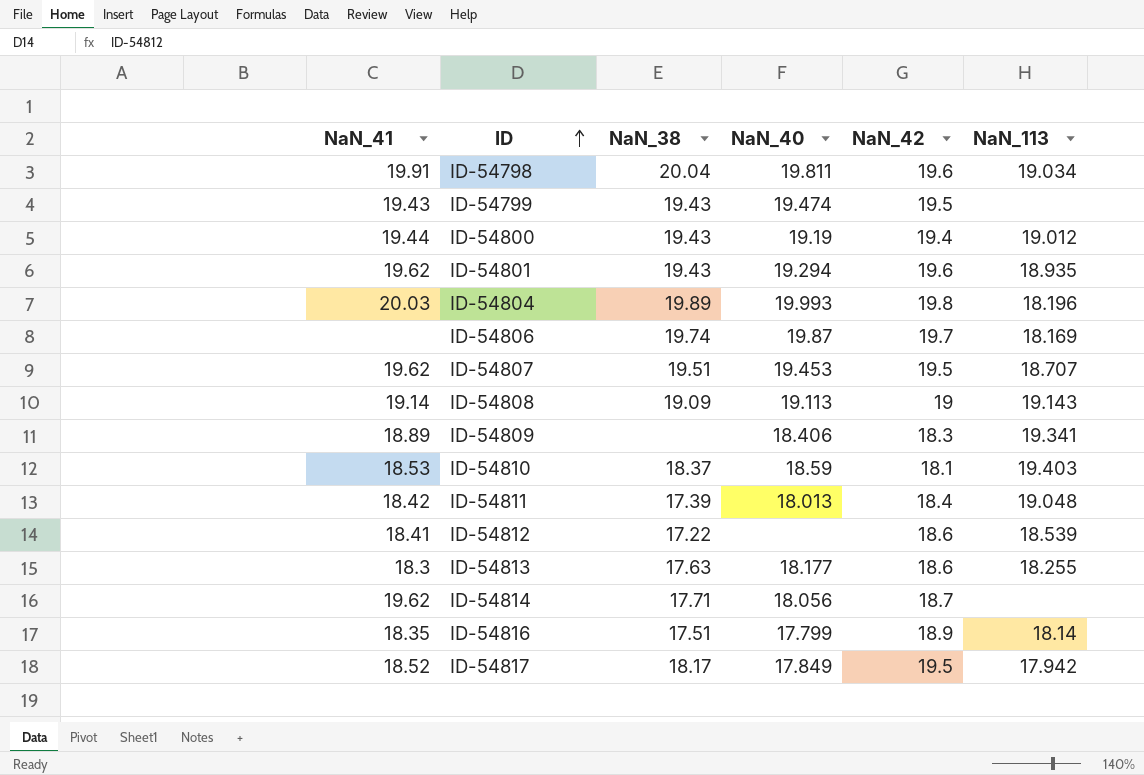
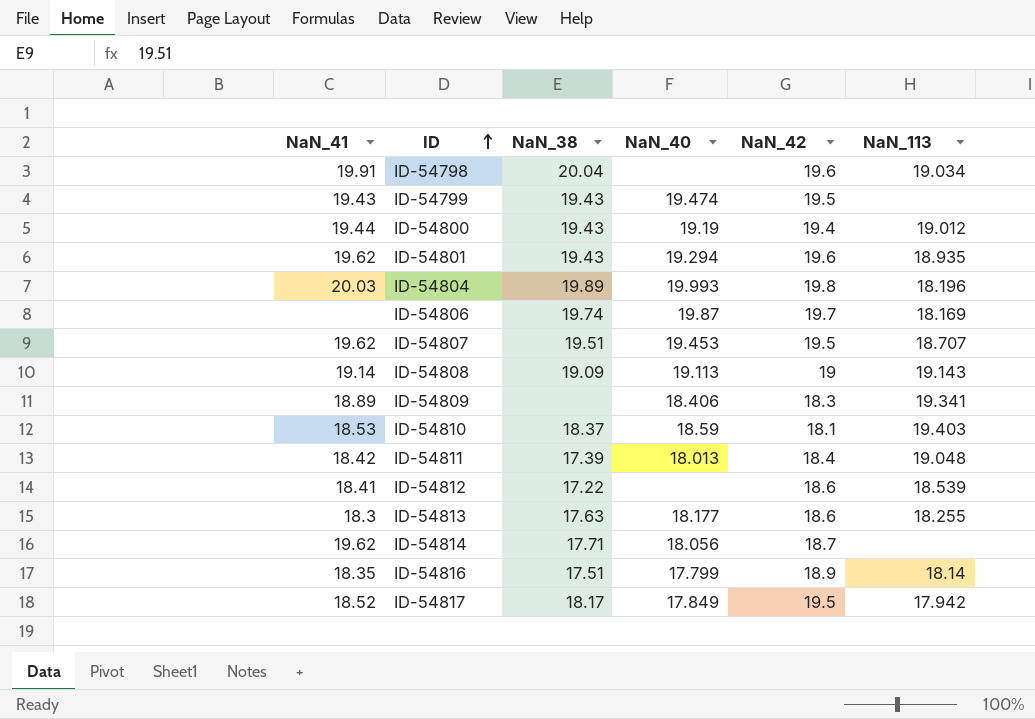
ID-54798 | NaN_40: 19.811 -> none

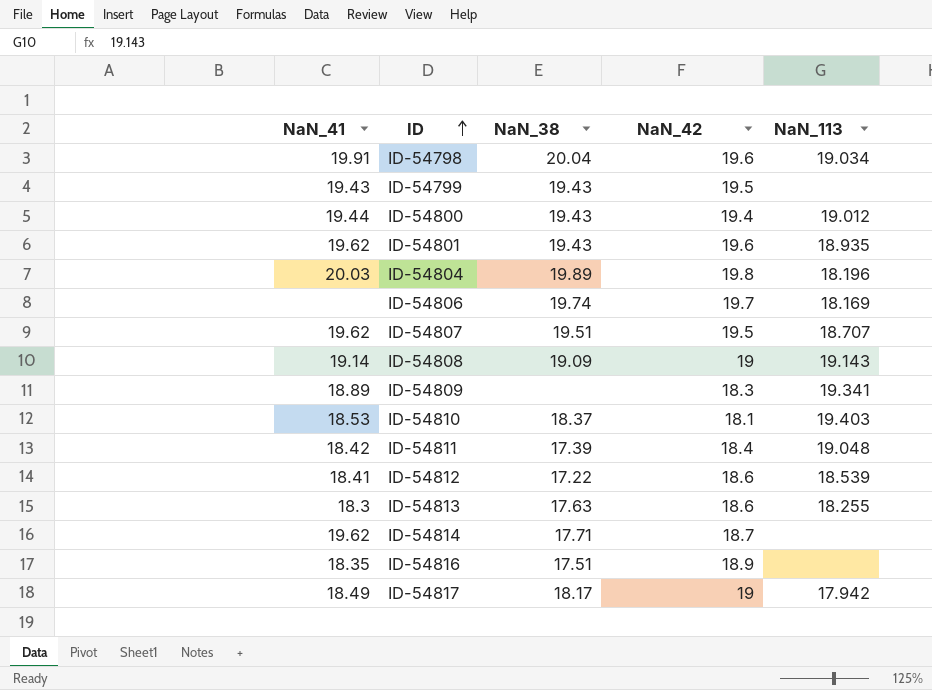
column NaN_40 | position: 4 -> none
ID-54816 | NaN_113: 18.14 -> none
ID-54817 | NaN_41: 18.52 -> 18.49
ID-54817 | NaN_42: 19.5 -> 19

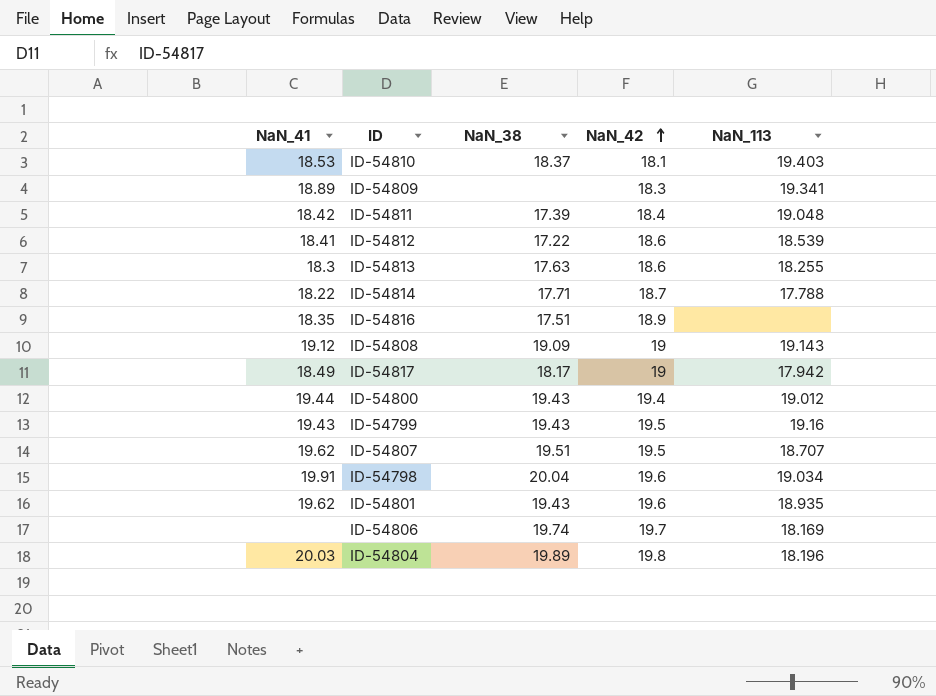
row order: ID ascending -> NaN_42 ascending
ID-54814 | NaN_41: 19.62 -> 18.22
ID-54814 | NaN_113: none -> 17.788
ID-54808 | NaN_41: 19.14 -> 19.12
ID-54799 | NaN_113: none -> 19.16

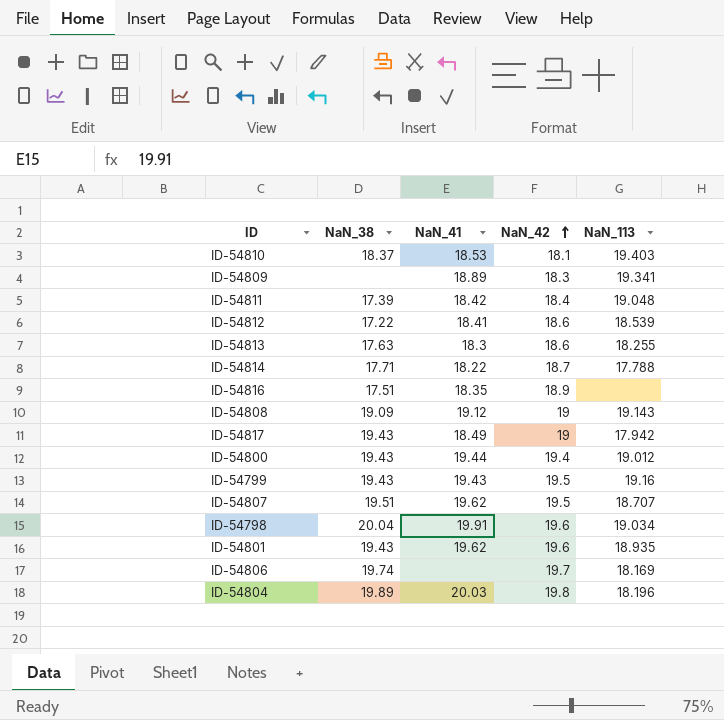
column NaN_41 | position: 1 -> 3
ID-54817 | NaN_38: 18.17 -> 19.43

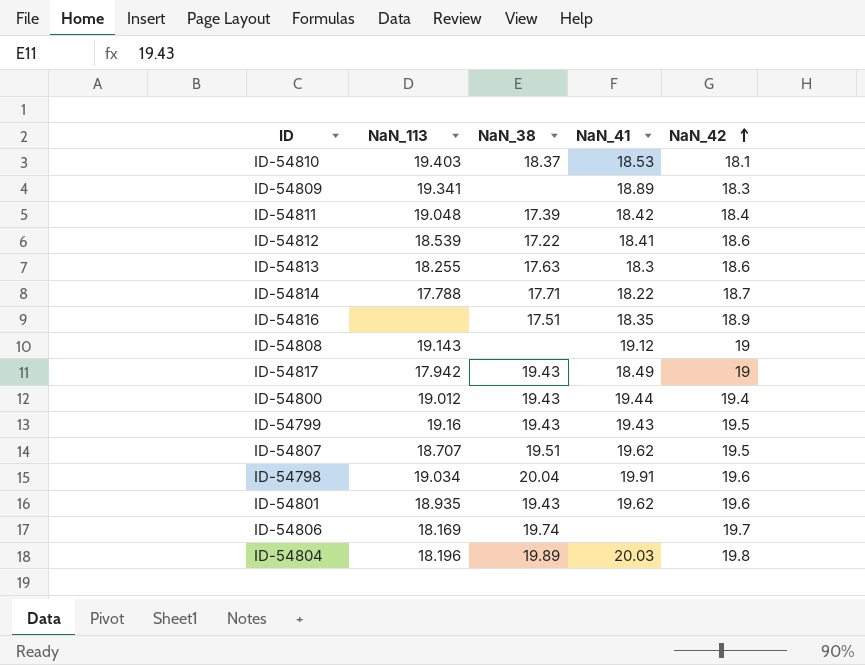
column NaN_113 | position: 5 -> 2
ID-54808 | NaN_38: 19.09 -> none

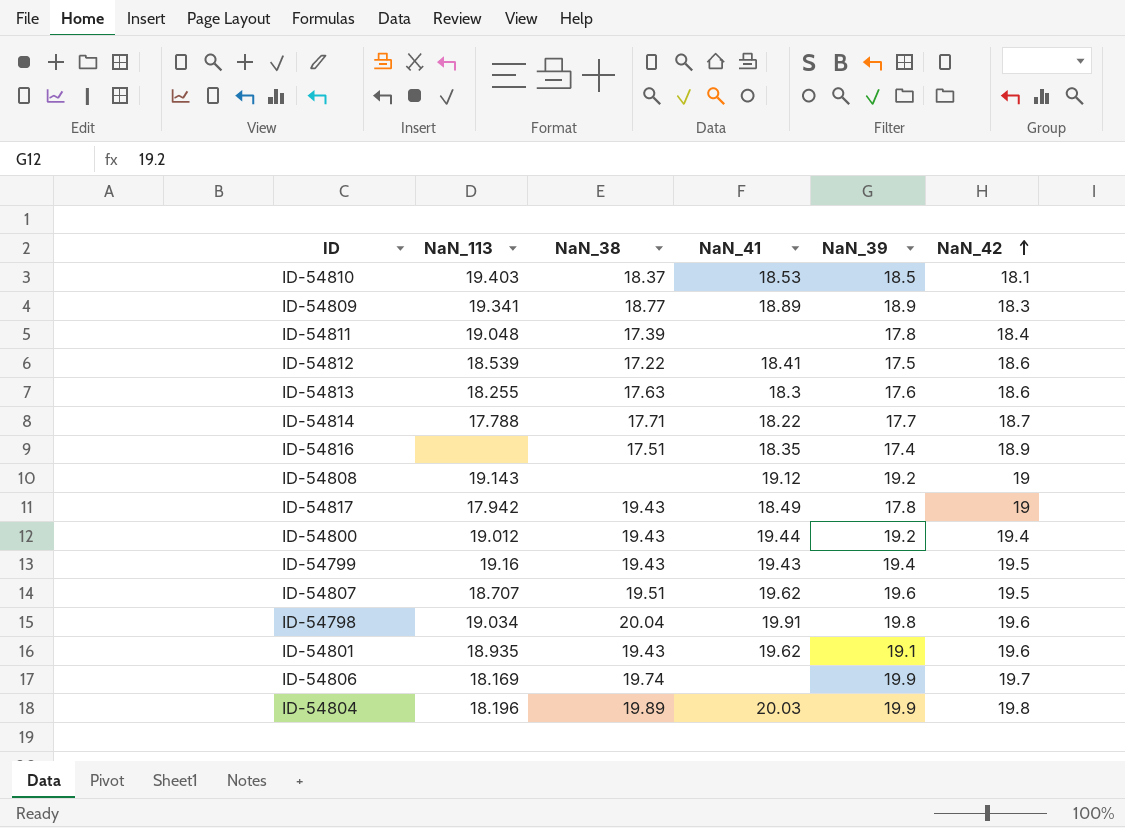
column NaN_39 | position: none -> 5
ID-54809 | NaN_38: none -> 18.77
ID-54811 | NaN_41: 18.42 -> none

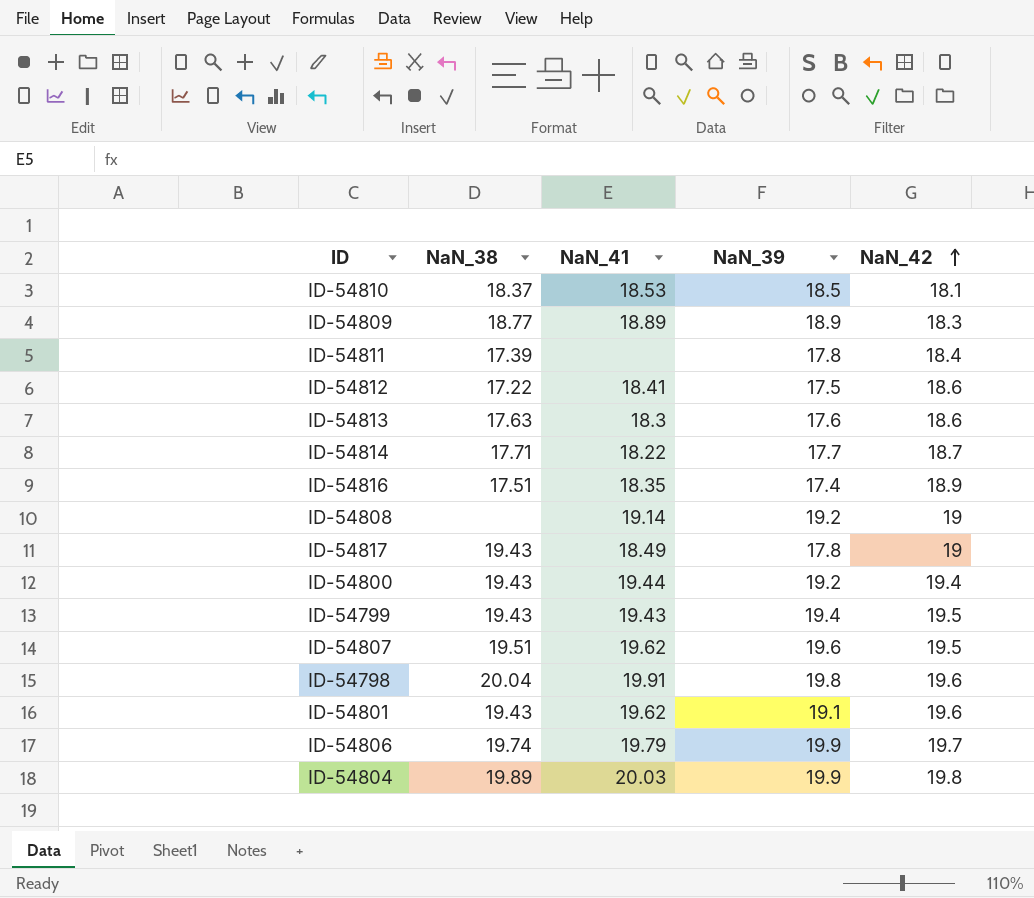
column NaN_113 | position: 2 -> none
ID-54808 | NaN_41: 19.12 -> 19.14
ID-54806 | NaN_41: none -> 19.79

